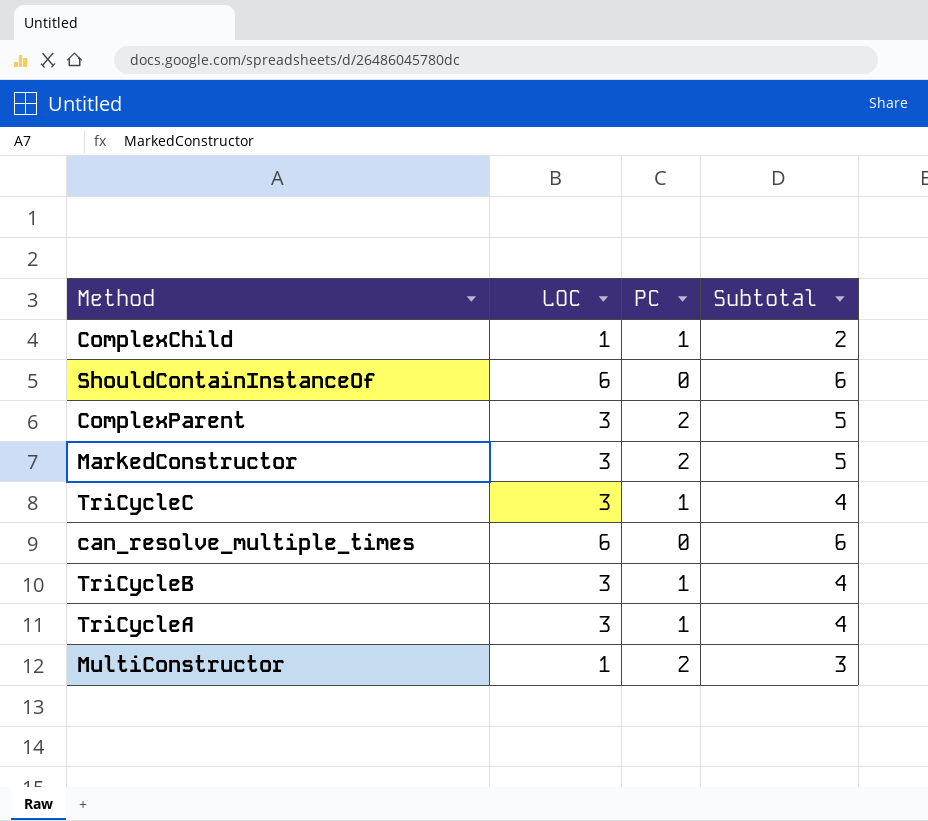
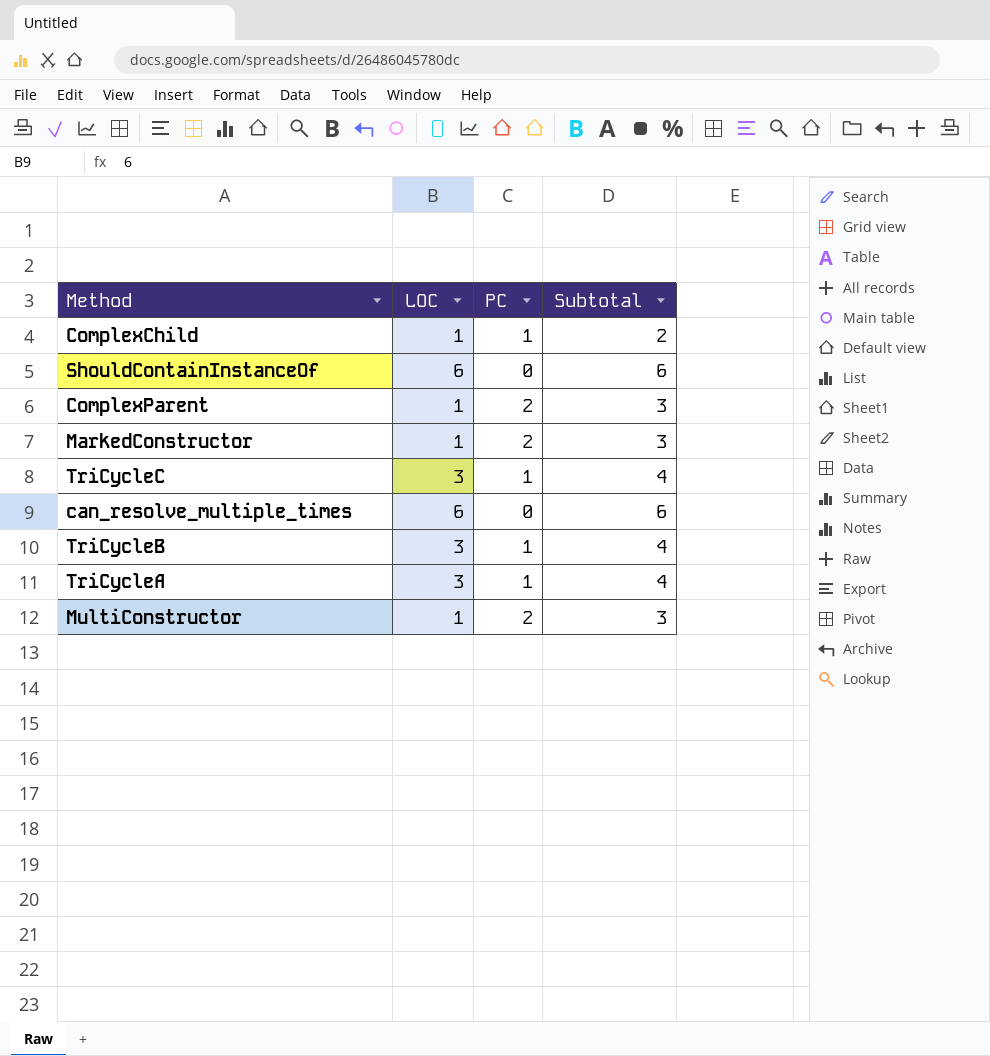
ComplexParent | LOC: 3 -> 1
ComplexParent | Subtotal: 5 -> 3
MarkedConstructor | LOC: 3 -> 1
MarkedConstructor | Subtotal: 5 -> 3

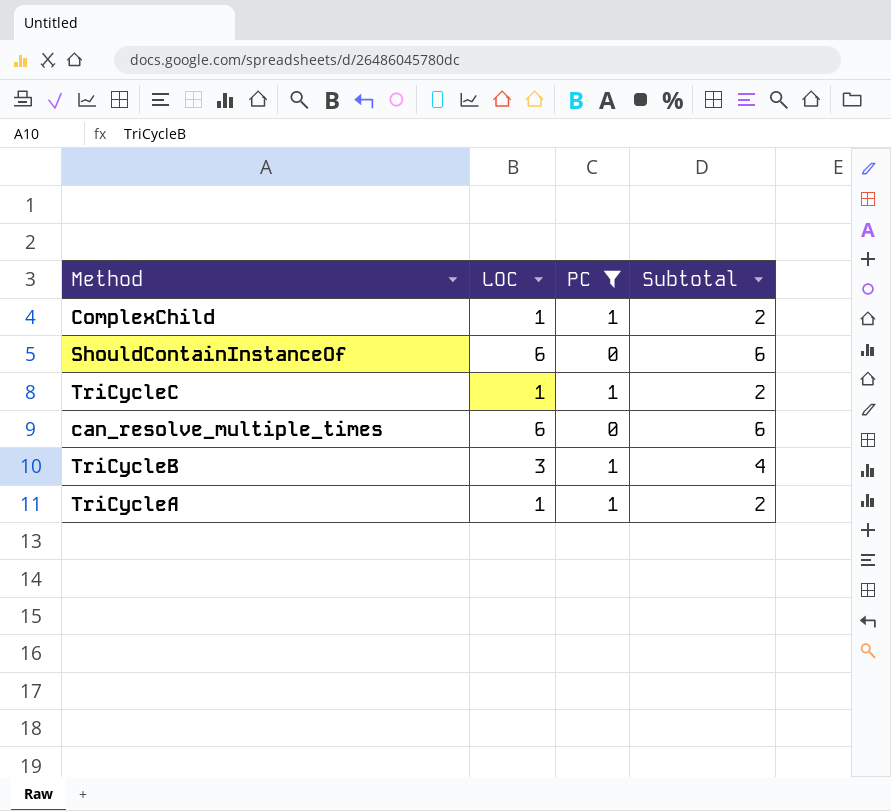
filter: none -> PC != 2
TriCycleC | LOC: 3 -> 1
TriCycleC | Subtotal: 4 -> 2
TriCycleA | LOC: 3 -> 1
TriCycleA | Subtotal: 4 -> 2

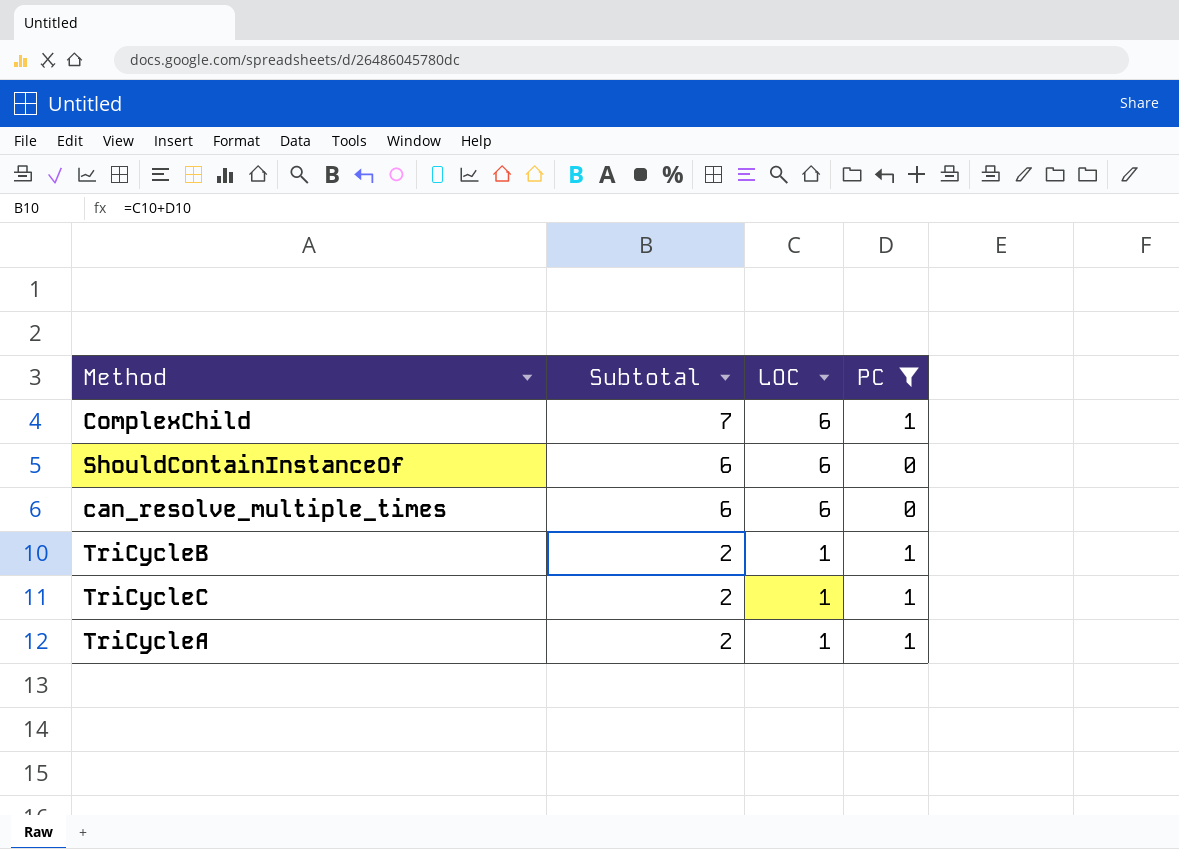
row order: none -> Subtotal descending
column Subtotal | position: 4 -> 2
ComplexChild | Subtotal: 2 -> 7
ComplexChild | LOC: 1 -> 6
TriCycleB | Subtotal: 4 -> 2
TriCycleB | LOC: 3 -> 1

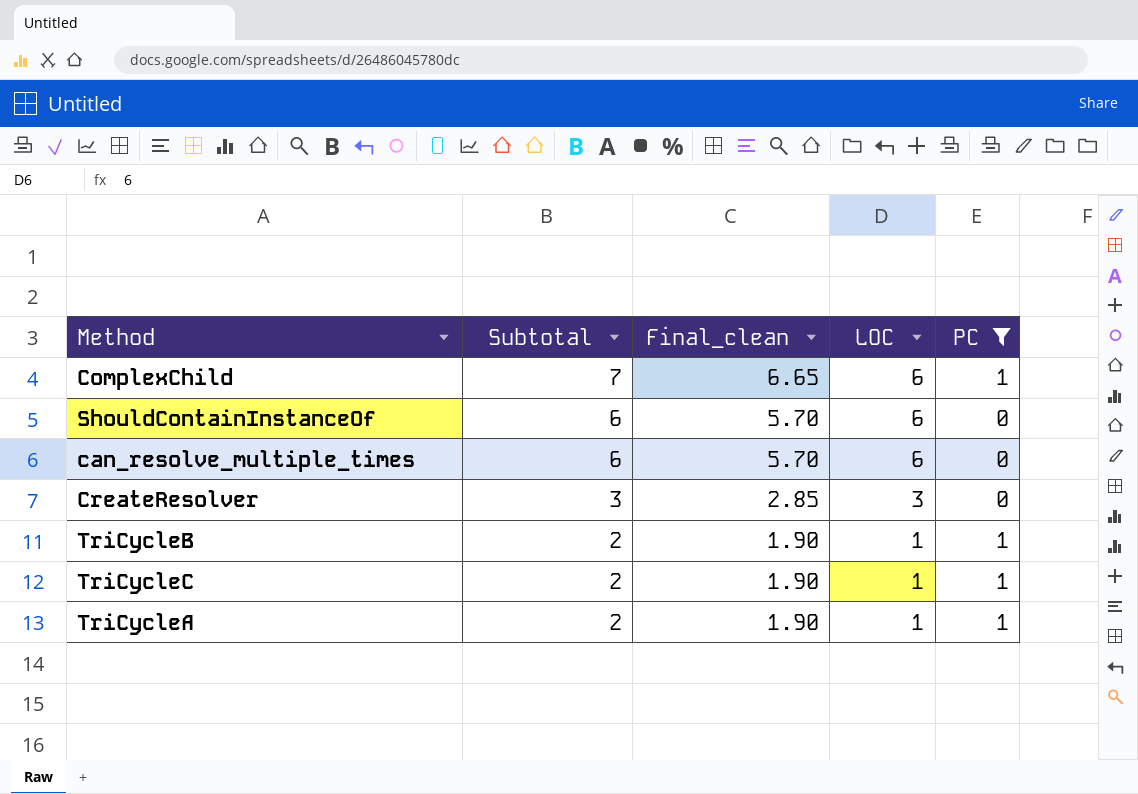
column Final_clean | formula: none -> [Subtotal] * 0.95
row CreateResolver: none -> 3 | 2.85 | 3 | 0

